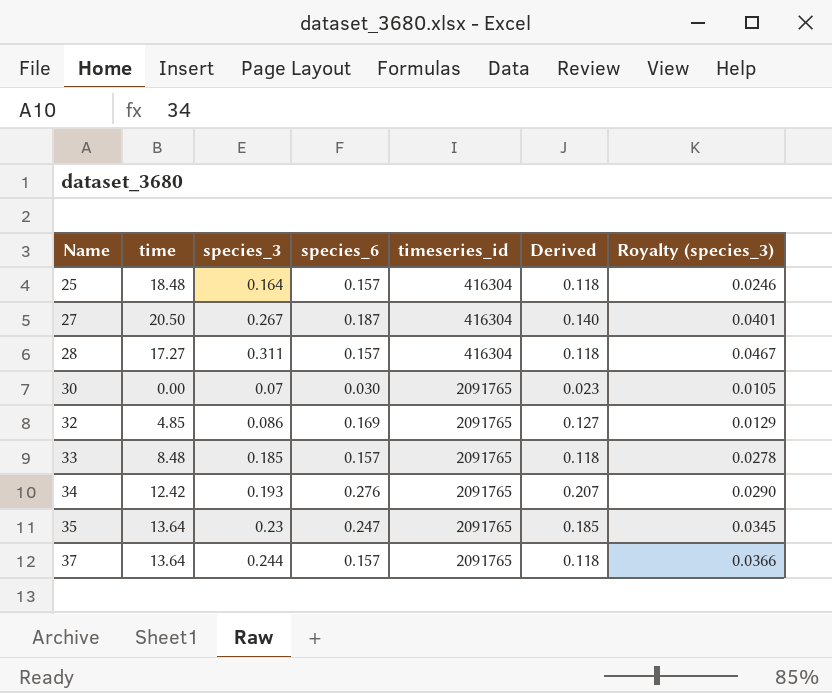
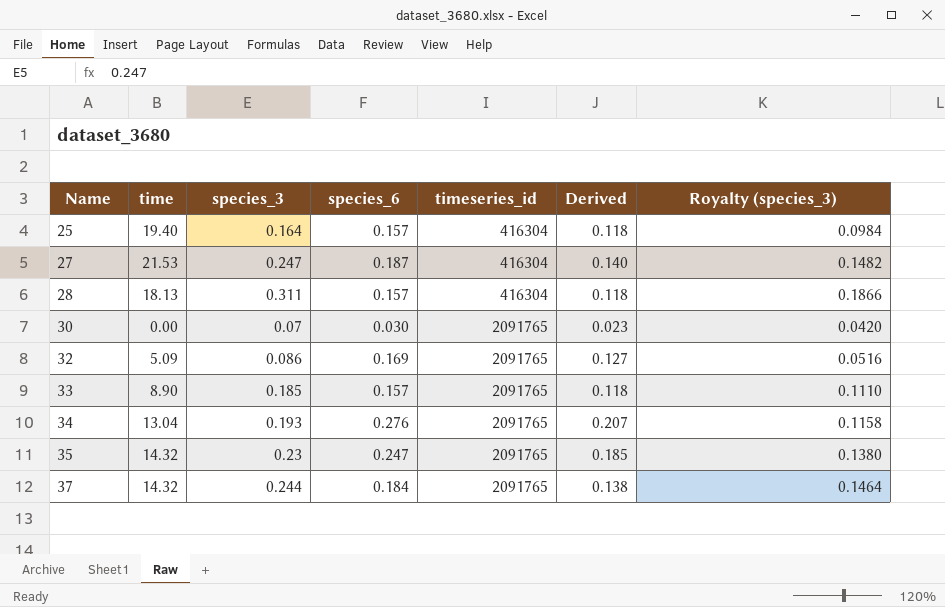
column Royalty (species_3) | formula: [species_3] * 0.15 -> [species_3] * 0.6
25 | time: 18.48 -> 19.40
27 | time: 20.50 -> 21.53
27 | species_3: 0.267 -> 0.247
28 | time: 17.27 -> 18.13
32 | time: 4.85 -> 5.09
33 | time: 8.48 -> 8.90
34 | time: 12.42 -> 13.04
35 | time: 13.64 -> 14.32
37 | time: 13.64 -> 14.32
37 | species_6: 0.157 -> 0.184
37 | Derived: 0.118 -> 0.138

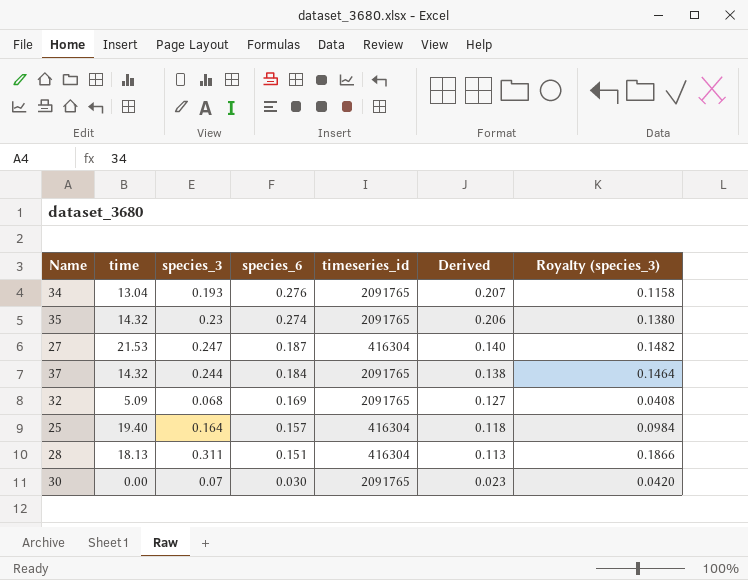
row order: Name ascending -> species_6 descending
row 33: 8.90 | 0.185 | 0.157 | 2091765 | 0.118 | 0.1110 -> none
35 | species_6: 0.247 -> 0.274
35 | Derived: 0.185 -> 0.206
32 | species_3: 0.086 -> 0.068
32 | Royalty (species_3): 0.0516 -> 0.0408
28 | species_6: 0.157 -> 0.151
28 | Derived: 0.118 -> 0.113

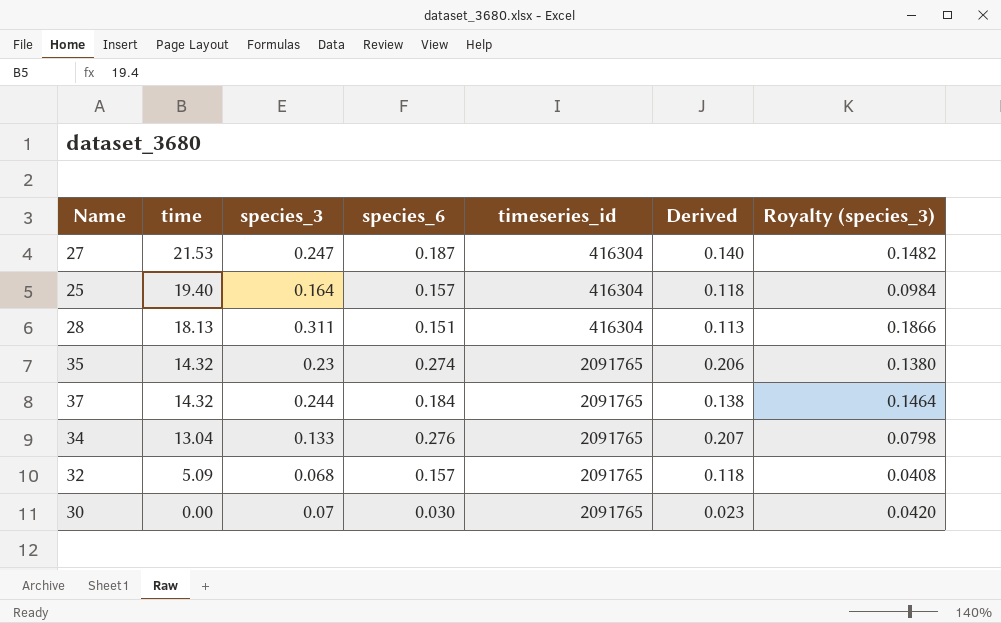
row order: species_6 descending -> time descending
34 | species_3: 0.193 -> 0.133
34 | Royalty (species_3): 0.1158 -> 0.0798
32 | species_6: 0.169 -> 0.157
32 | Derived: 0.127 -> 0.118

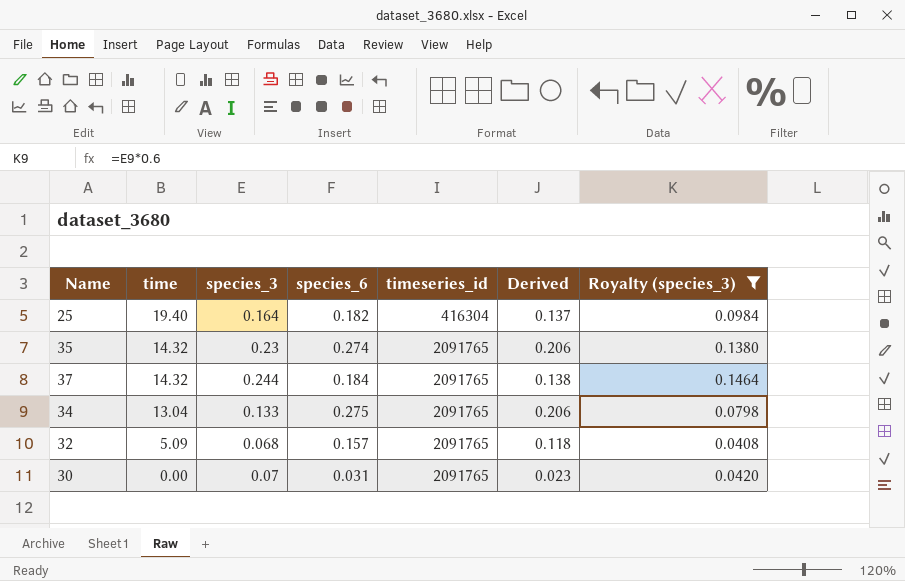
filter: none -> Royalty (species_3) <= 0.1464
25 | species_6: 0.157 -> 0.182
25 | Derived: 0.118 -> 0.137
34 | species_6: 0.276 -> 0.275
34 | Derived: 0.207 -> 0.206
30 | species_6: 0.030 -> 0.031

